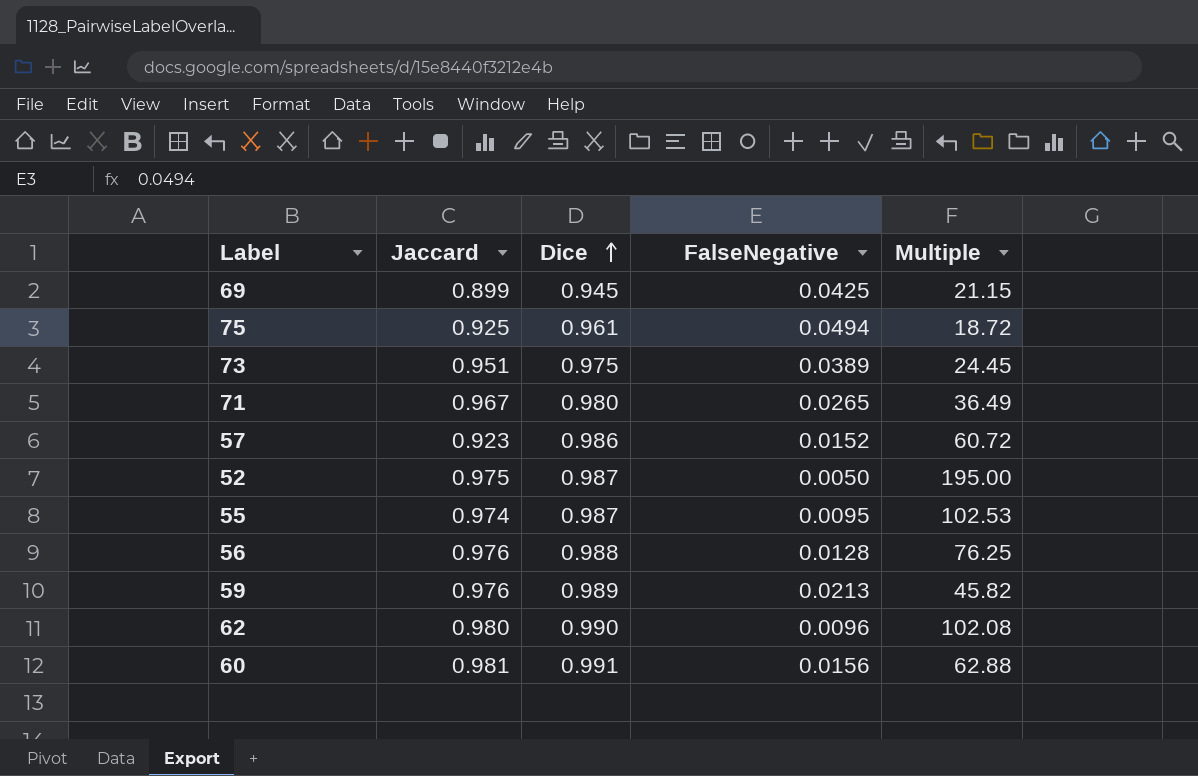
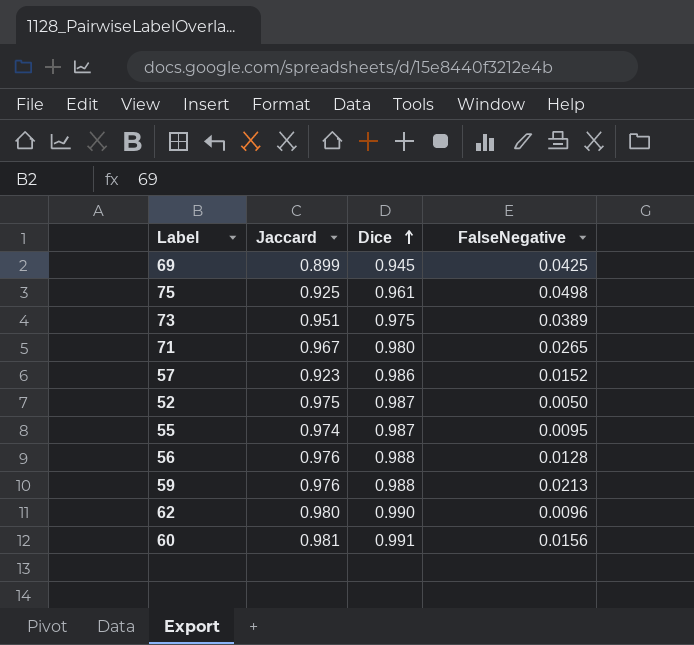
column Multiple | formula: [Jaccard] / [FalseNegative] -> none
75 | FalseNegative: 0.0494 -> 0.0498
59 | Dice: 0.989 -> 0.988

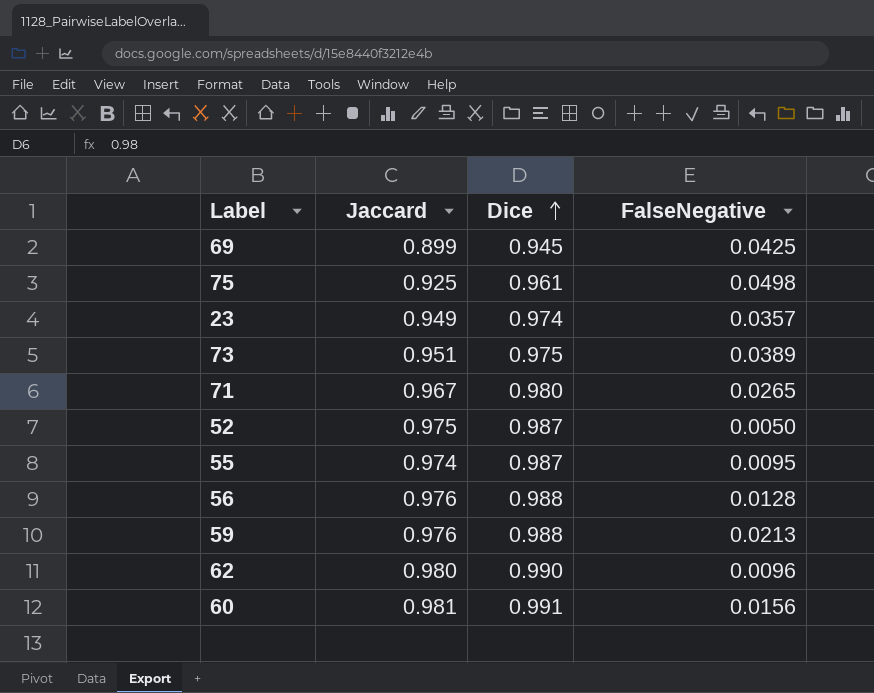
row 57: 0.923 | 0.986 | 0.0152 -> none
row 23: none -> 0.949 | 0.974 | 0.0357

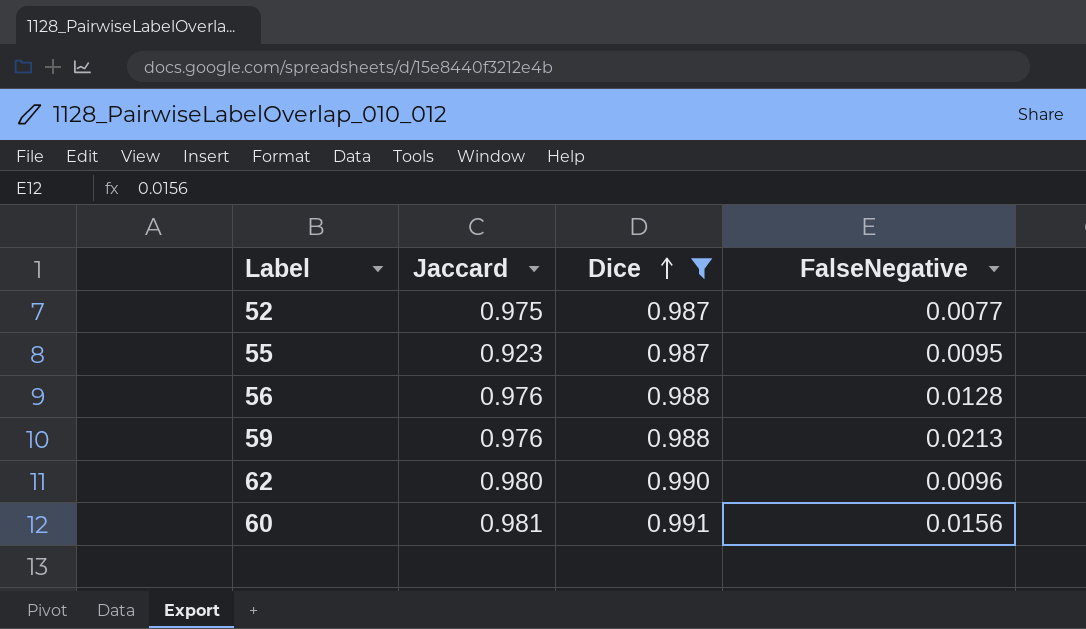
filter: none -> Dice >= 0.987
52 | FalseNegative: 0.0050 -> 0.0077
55 | Jaccard: 0.974 -> 0.923

